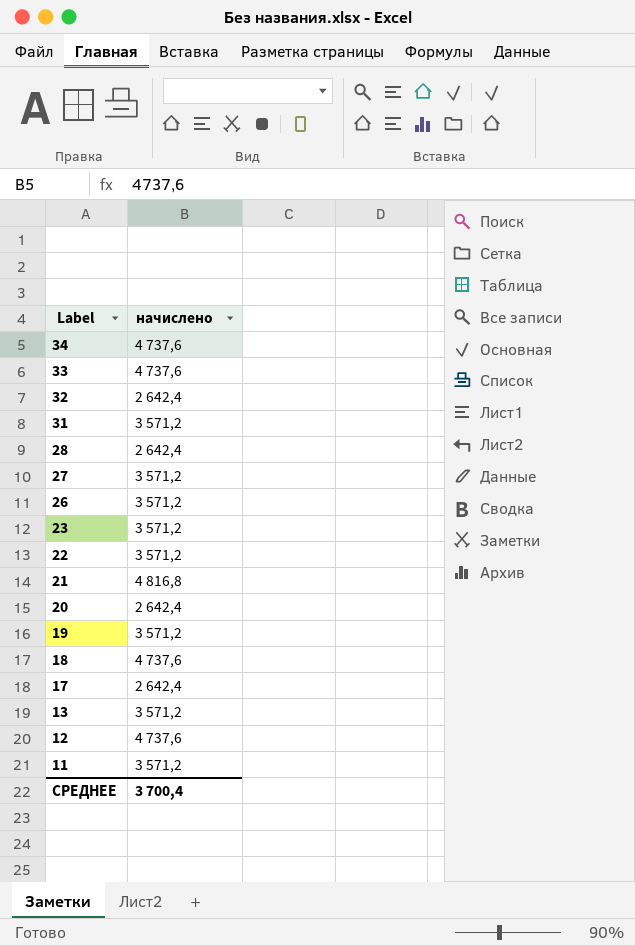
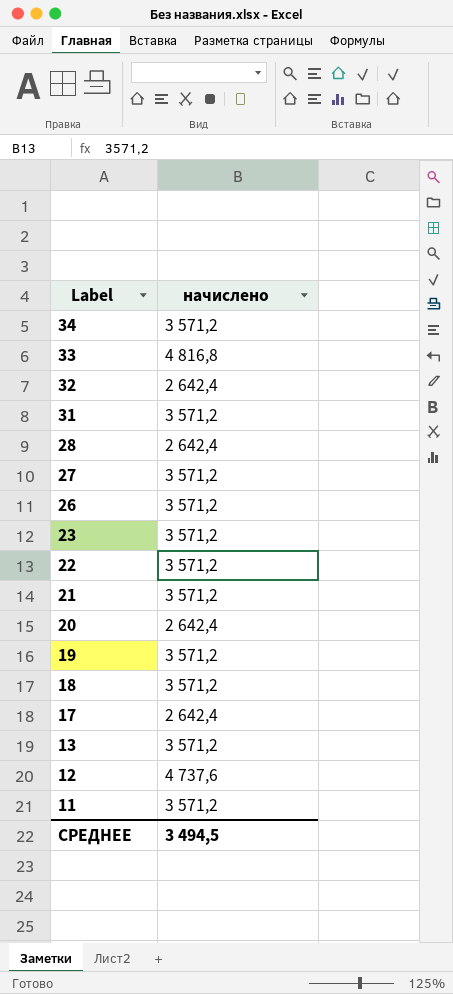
34 | начислено: 4 737,6 -> 3 571,2
33 | начислено: 4 737,6 -> 4 816,8
21 | начислено: 4 816,8 -> 3 571,2
18 | начислено: 4 737,6 -> 3 571,2
СРЕДНЕЕ | начислено: 3 700,4 -> 3 494,5

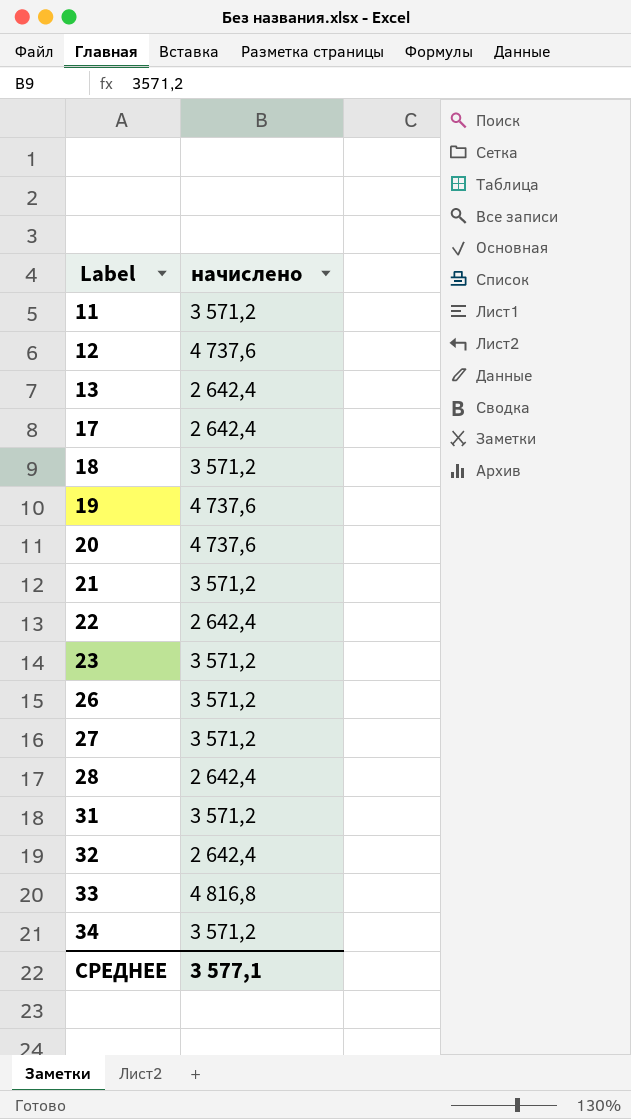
row order: Label descending -> Label ascending
13 | начислено: 3 571,2 -> 2 642,4
19 | начислено: 3 571,2 -> 4 737,6
20 | начислено: 2 642,4 -> 4 737,6
22 | начислено: 3 571,2 -> 2 642,4
СРЕДНЕЕ | начислено: 3 494,5 -> 3 577,1

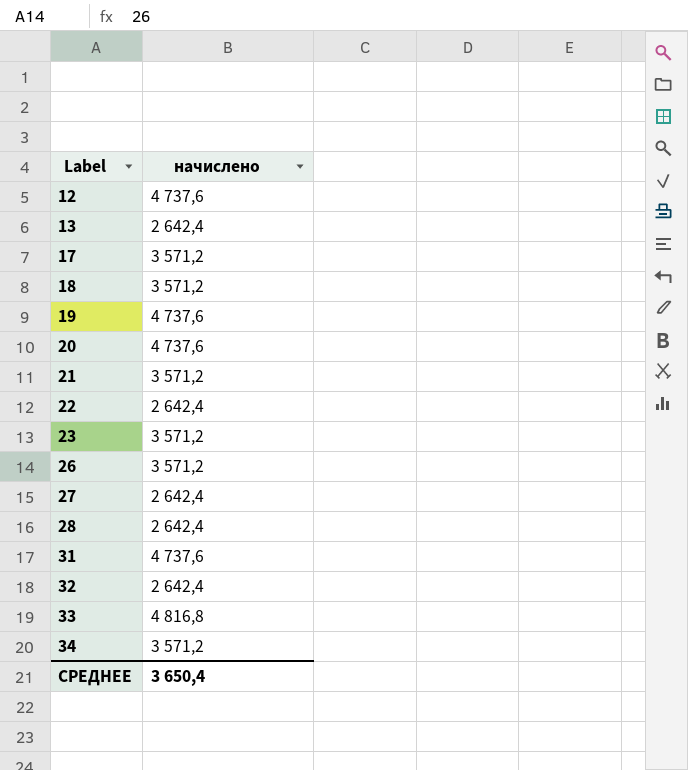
row 11: 3 571,2 -> none
17 | начислено: 2 642,4 -> 3 571,2
27 | начислено: 3 571,2 -> 2 642,4
31 | начислено: 3 571,2 -> 4 737,6
СРЕДНЕЕ | начислено: 3 577,1 -> 3 650,4

